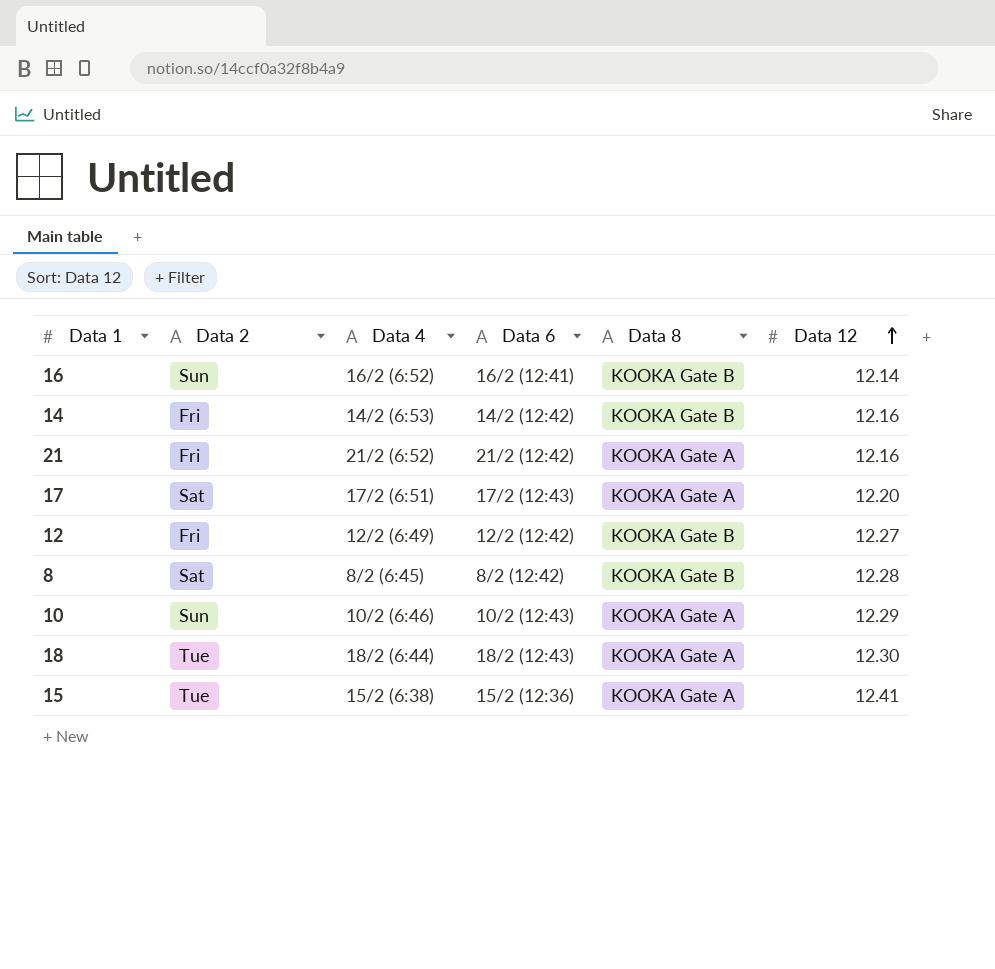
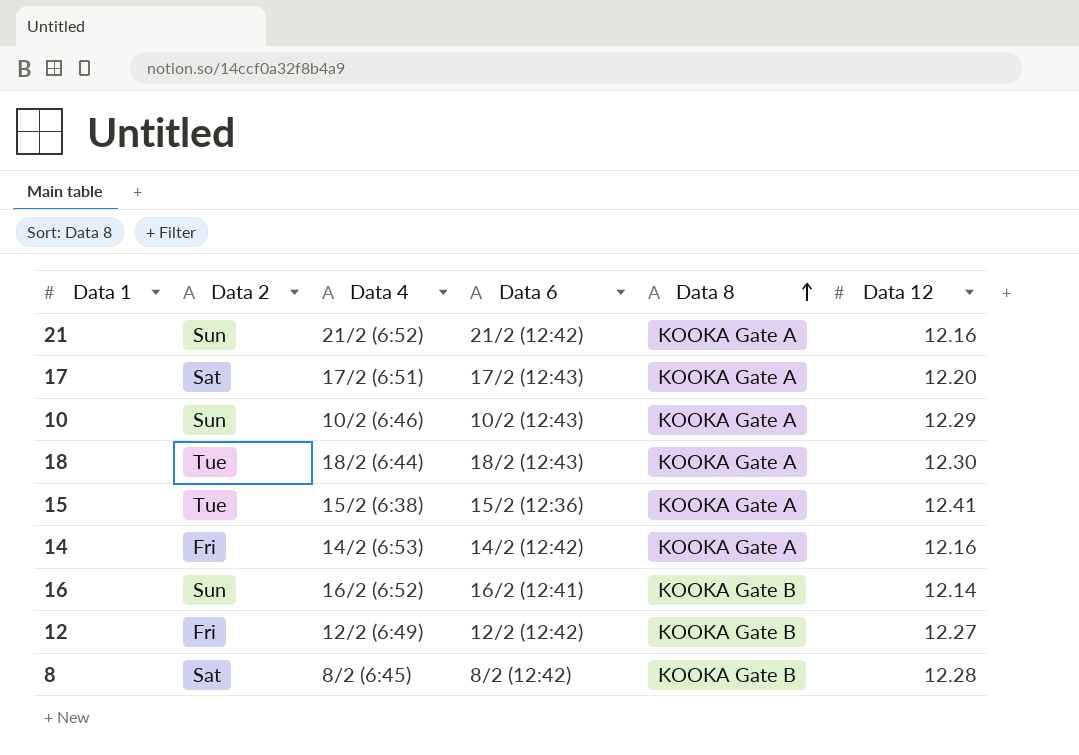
row order: Data 12 ascending -> Data 8 ascending
21 | Data 2: Fri -> Sun
14 | Data 8: KOOKA Gate B -> KOOKA Gate A

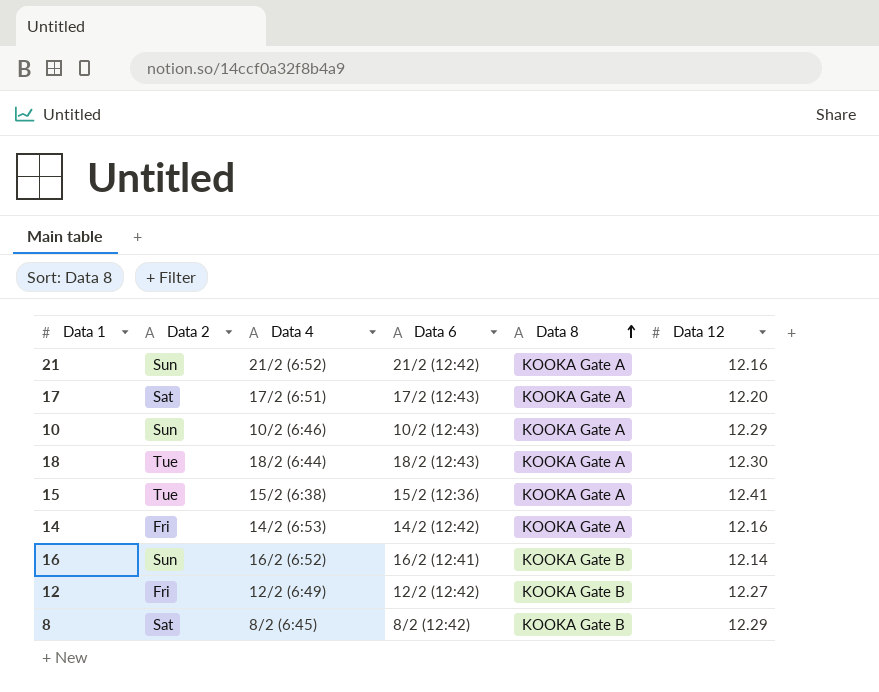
8 | Data 12: 12.28 -> 12.29

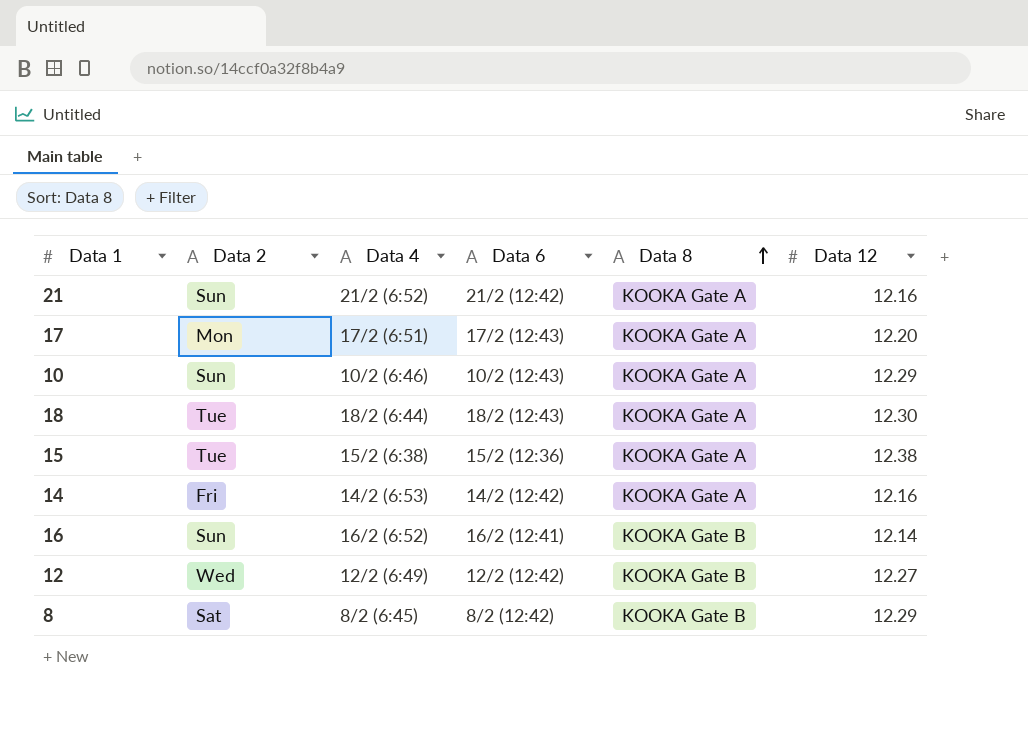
17 | Data 2: Sat -> Mon
15 | Data 12: 12.41 -> 12.38
12 | Data 2: Fri -> Wed

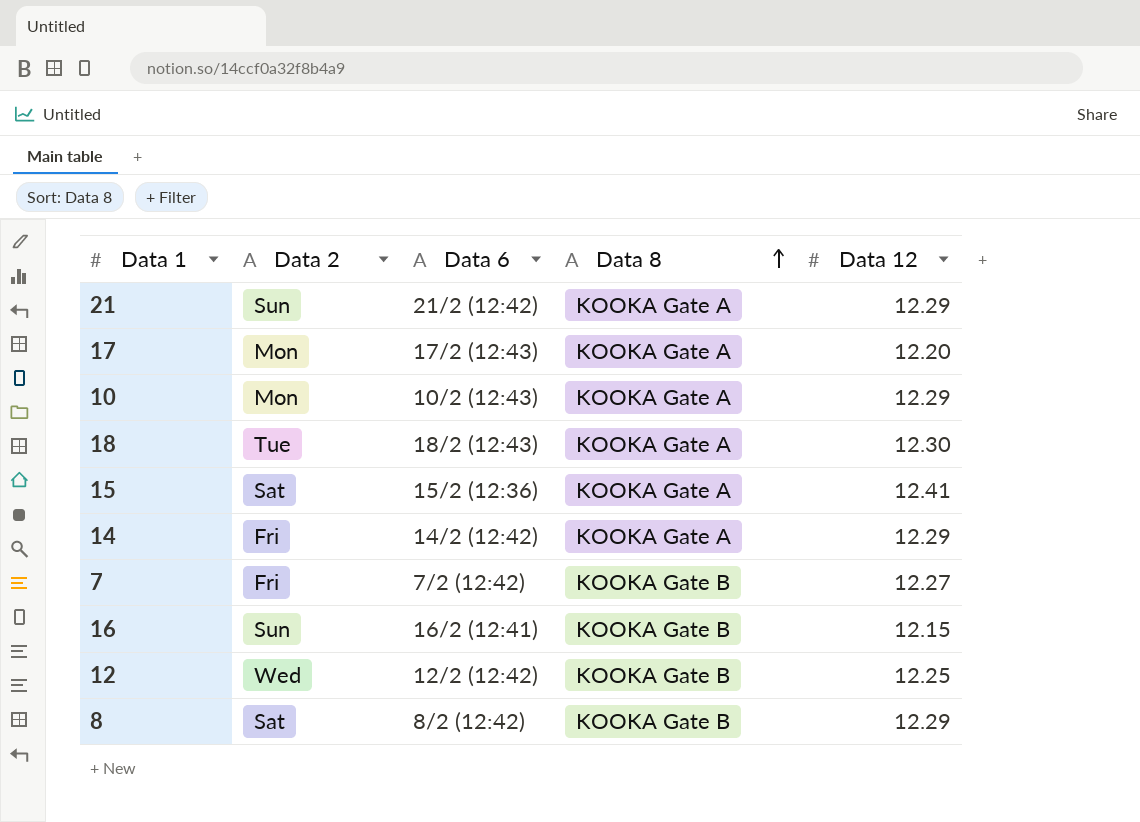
column Data 4 | position: 3 -> none
21 | Data 12: 12.16 -> 12.29
10 | Data 2: Sun -> Mon
15 | Data 2: Tue -> Sat
15 | Data 12: 12.38 -> 12.41
14 | Data 12: 12.16 -> 12.29
row 7: none -> Fri | 7/2 (12:42) | KOOKA Gate B | 12.27
16 | Data 12: 12.14 -> 12.15
12 | Data 12: 12.27 -> 12.25

